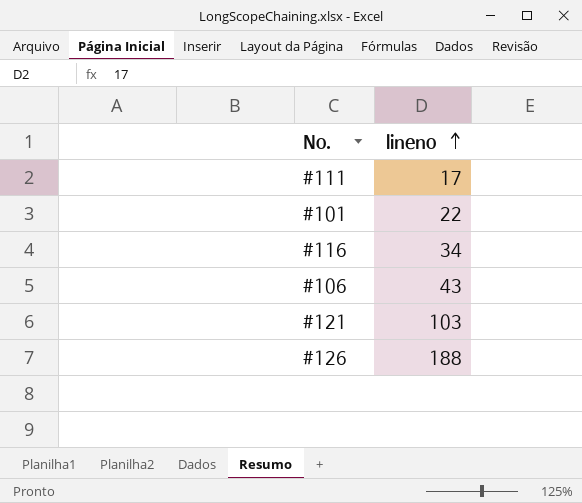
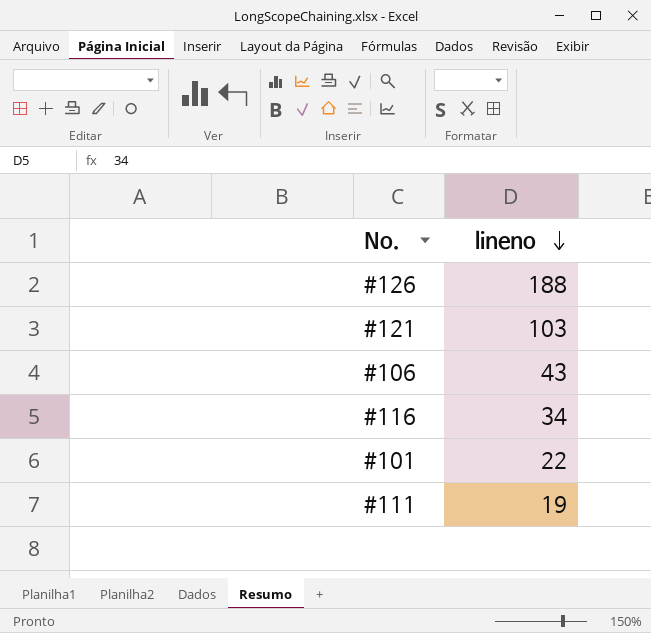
row order: lineno ascending -> lineno descending
#111 | lineno: 17 -> 19

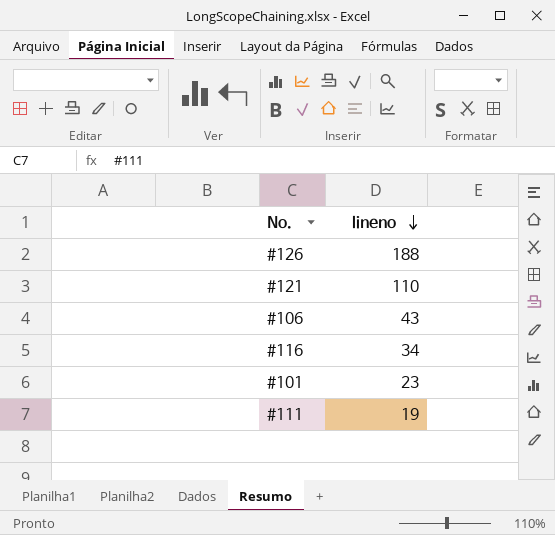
#121 | lineno: 103 -> 110
#101 | lineno: 22 -> 23

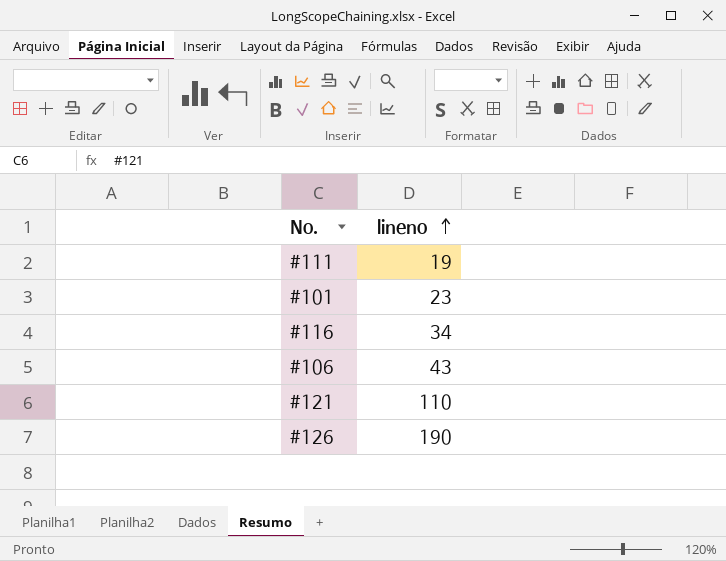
row order: lineno descending -> lineno ascending
#126 | lineno: 188 -> 190

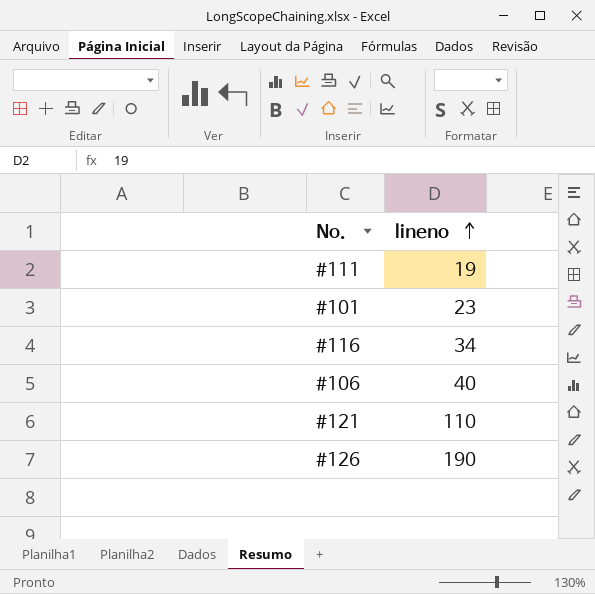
#106 | lineno: 43 -> 40

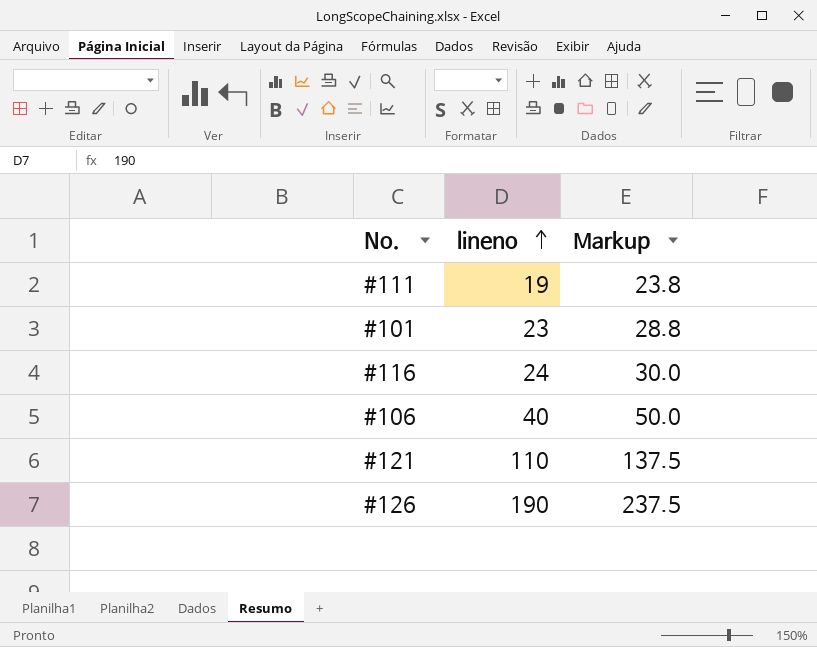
column Markup | formula: none -> [lineno] * 1.25
#116 | lineno: 34 -> 24

